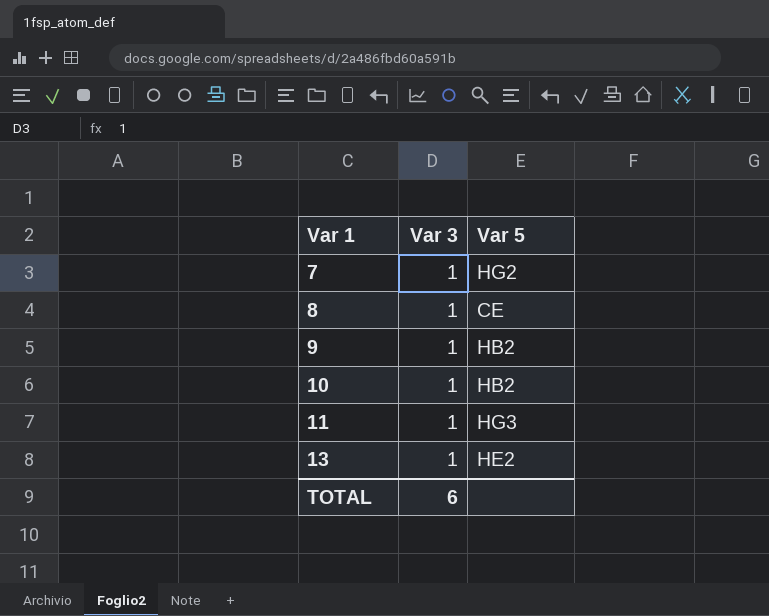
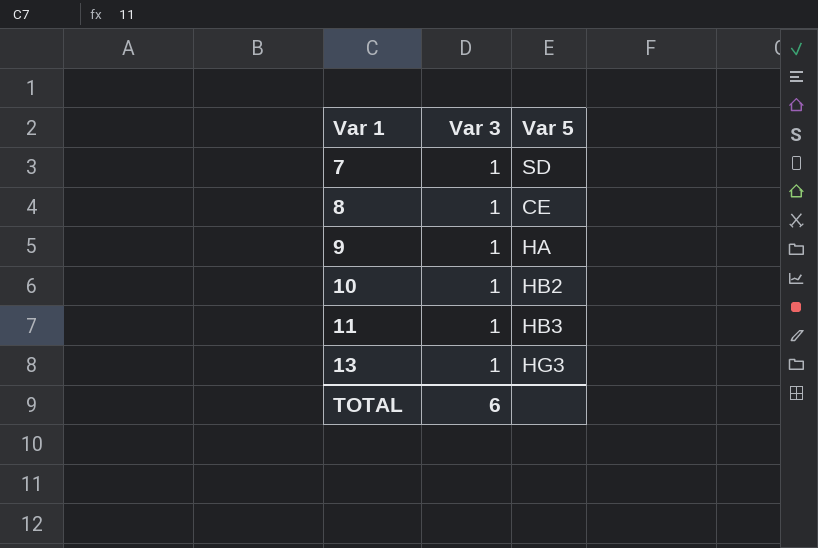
7 | Var 5: HG2 -> SD
9 | Var 5: HB2 -> HA
11 | Var 5: HG3 -> HB3
13 | Var 5: HE2 -> HG3

